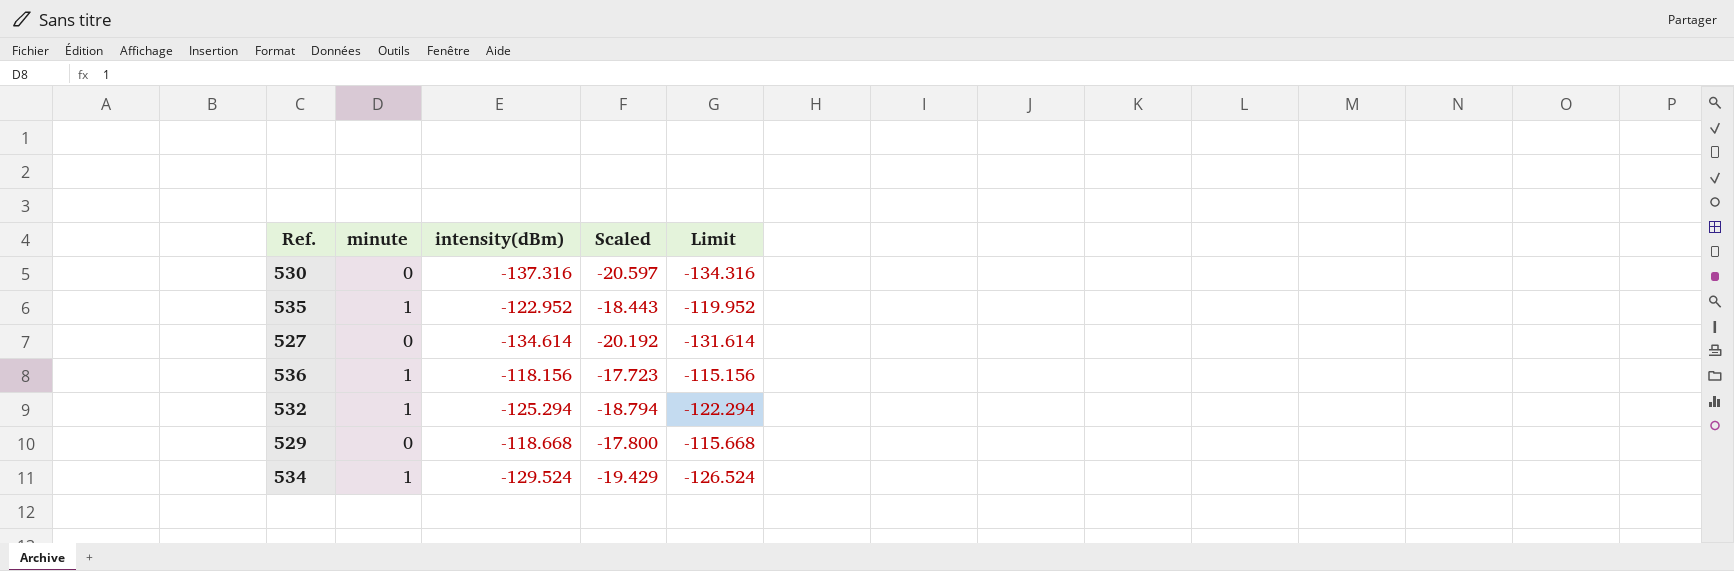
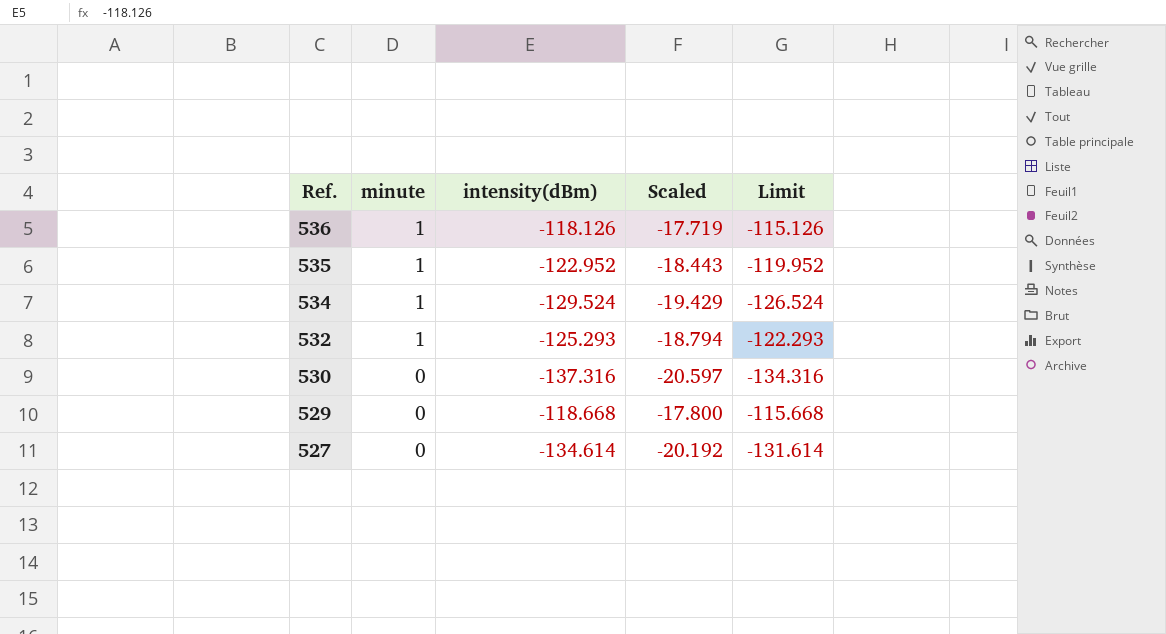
row order: none -> Ref. descending
536 | intensity(dBm): -118.156 -> -118.126
536 | Scaled: -17.723 -> -17.719
536 | Limit: -115.156 -> -115.126
532 | intensity(dBm): -125.294 -> -125.293
532 | Limit: -122.294 -> -122.293

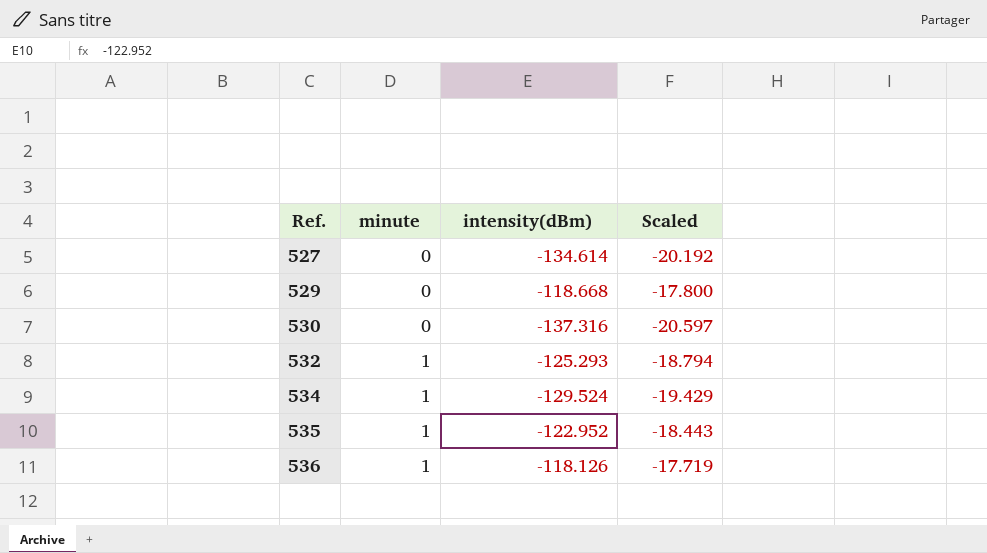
row order: Ref. descending -> Ref. ascending
column Limit | formula: [intensity(dBm)] + 3 -> none

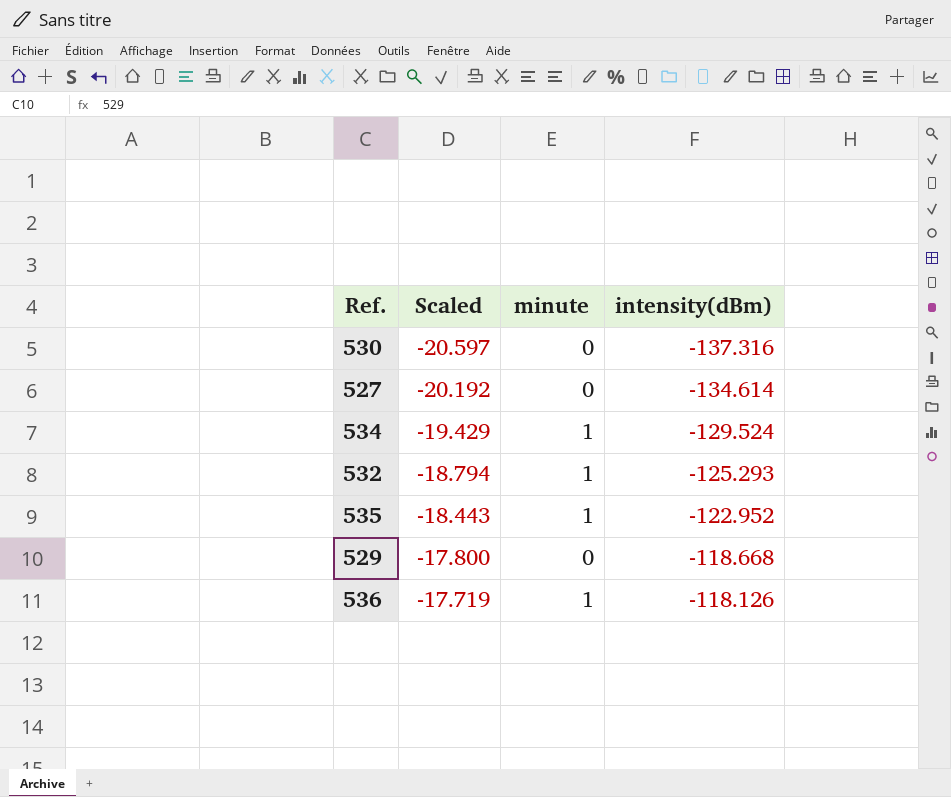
row order: Ref. ascending -> Scaled ascending
column Scaled | position: 4 -> 2

